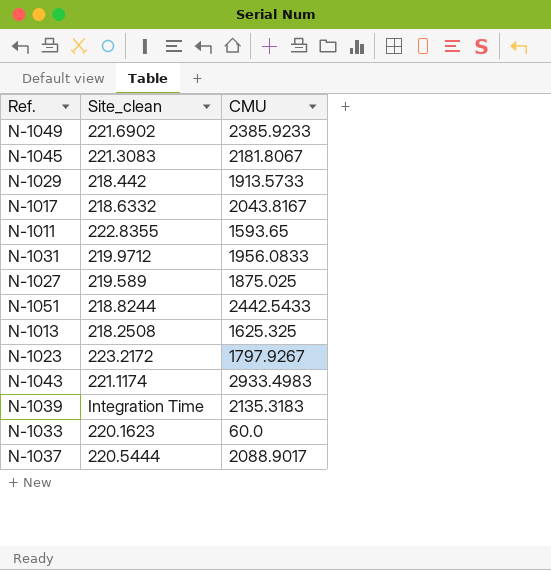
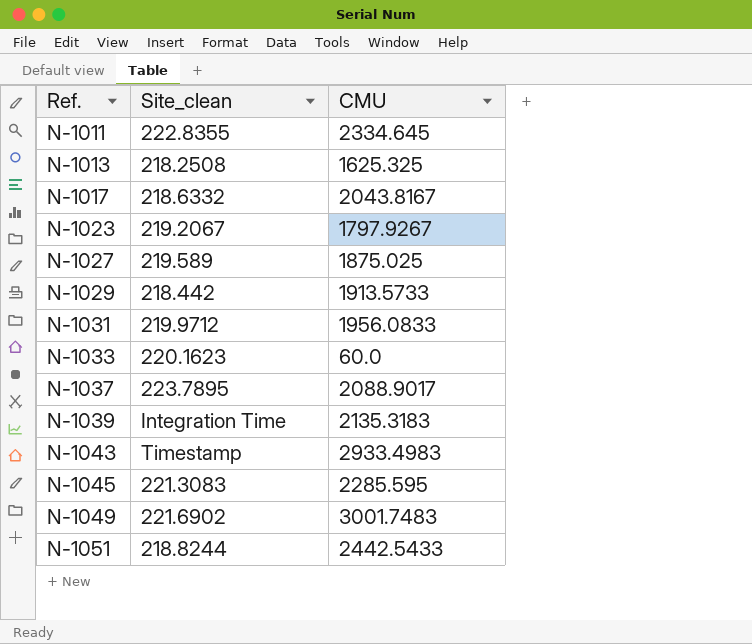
row order: none -> Ref. ascending
N-1011 | CMU: 1593.65 -> 2334.645
N-1023 | Site_clean: 223.2172 -> 219.2067
N-1037 | Site_clean: 220.5444 -> 223.7895
N-1043 | Site_clean: 221.1174 -> Timestamp
N-1045 | CMU: 2181.8067 -> 2285.595
N-1049 | CMU: 2385.9233 -> 3001.7483

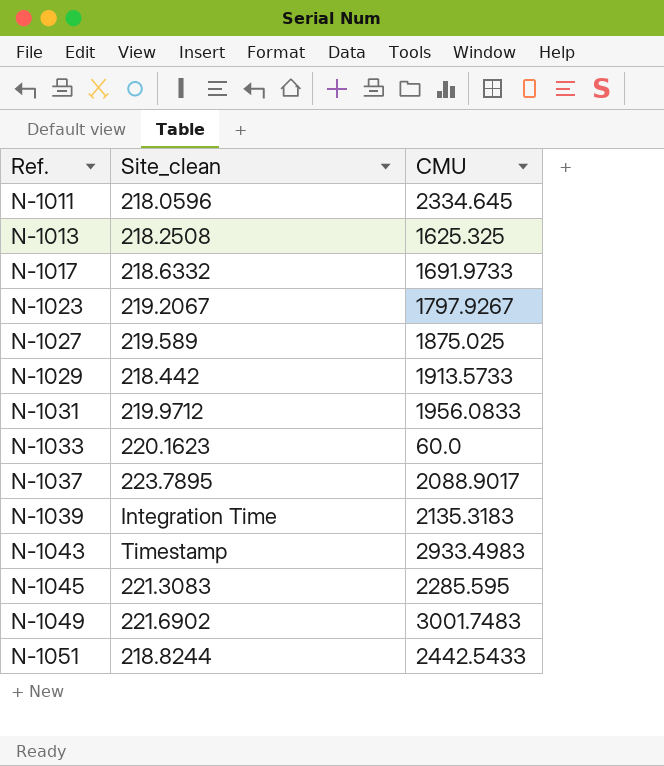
N-1011 | Site_clean: 222.8355 -> 218.0596
N-1017 | CMU: 2043.8167 -> 1691.9733

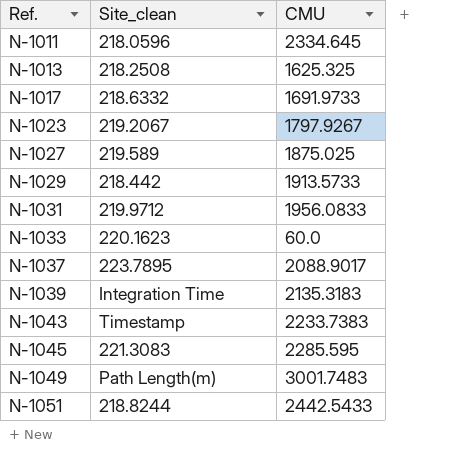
N-1043 | CMU: 2933.4983 -> 2233.7383
N-1049 | Site_clean: 221.6902 -> Path Length(m)

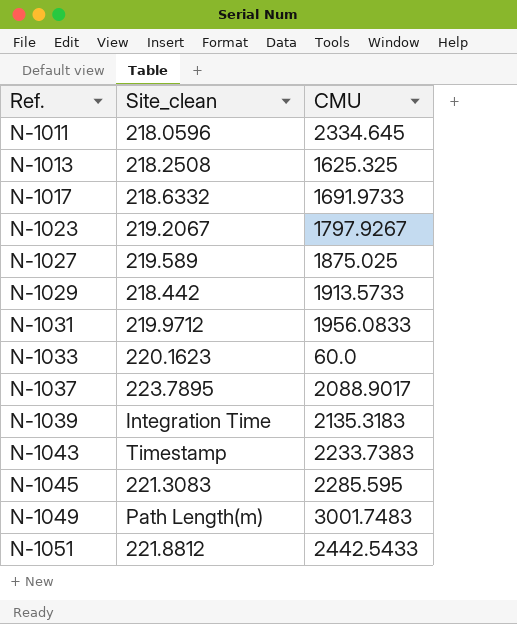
N-1051 | Site_clean: 218.8244 -> 221.8812

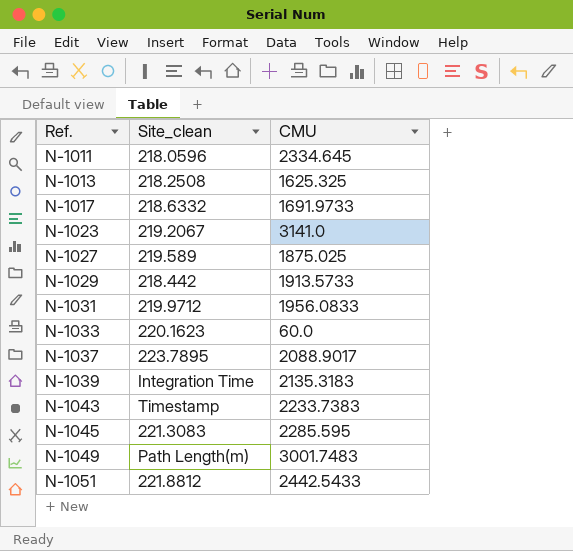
N-1023 | CMU: 1797.9267 -> 3141.0

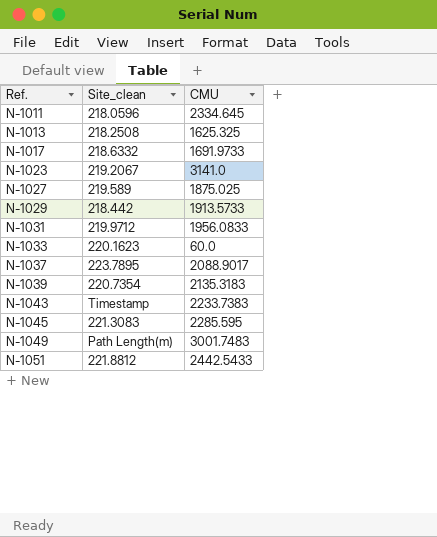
N-1039 | Site_clean: Integration Time -> 220.7354

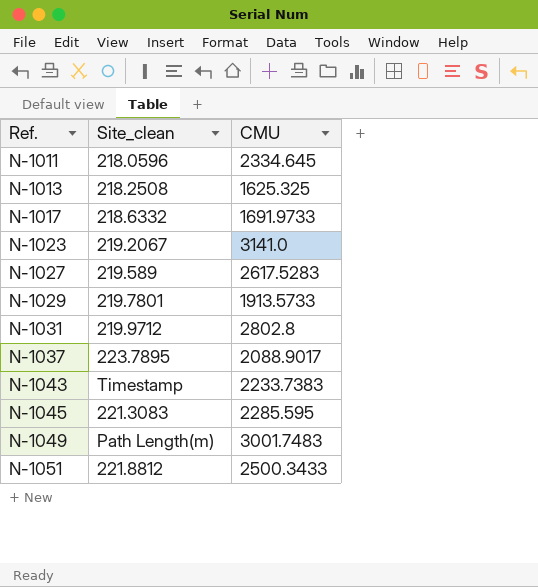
row N-1033: 220.1623 | 60.0 -> none
row N-1039: 220.7354 | 2135.3183 -> none
N-1027 | CMU: 1875.025 -> 2617.5283
N-1029 | Site_clean: 218.442 -> 219.7801
N-1031 | CMU: 1956.0833 -> 2802.8
N-1051 | CMU: 2442.5433 -> 2500.3433

